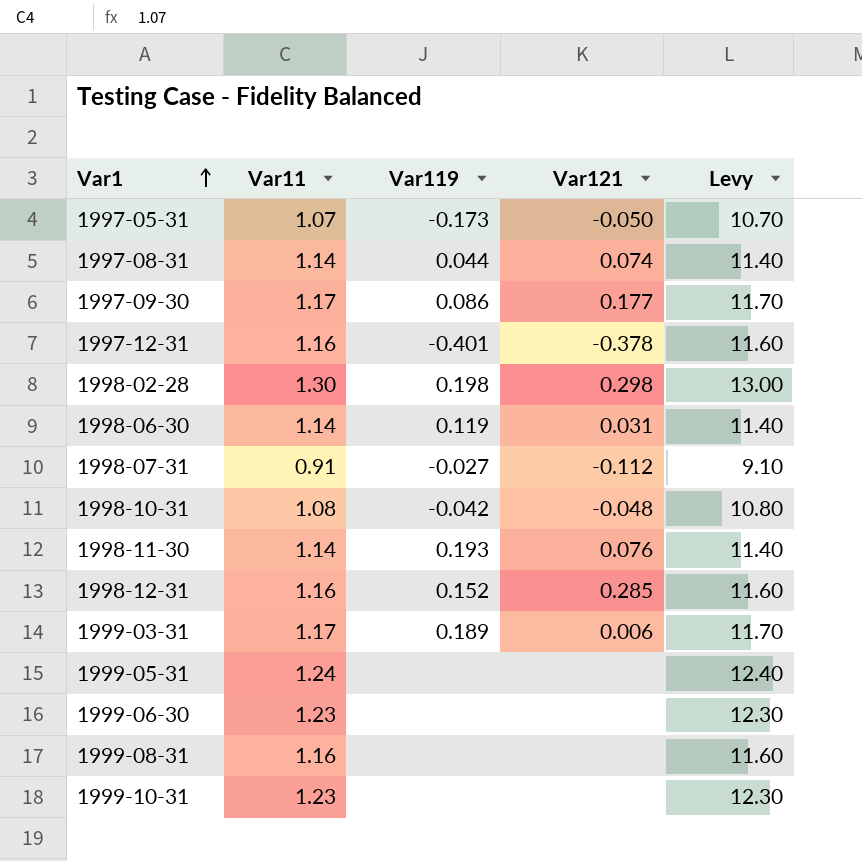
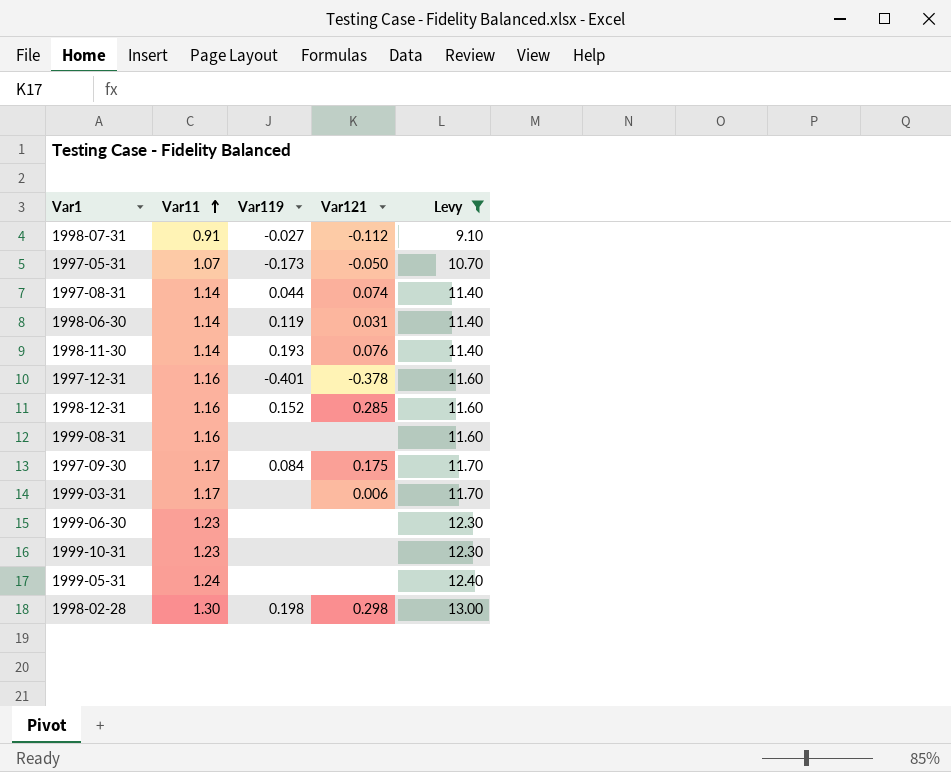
filter: none -> Levy != 10.80
row order: Var1 ascending -> Var11 ascending
1997-09-30 | Var119: 0.086 -> 0.084
1997-09-30 | Var121: 0.177 -> 0.175
1999-03-31 | Var119: 0.189 -> none

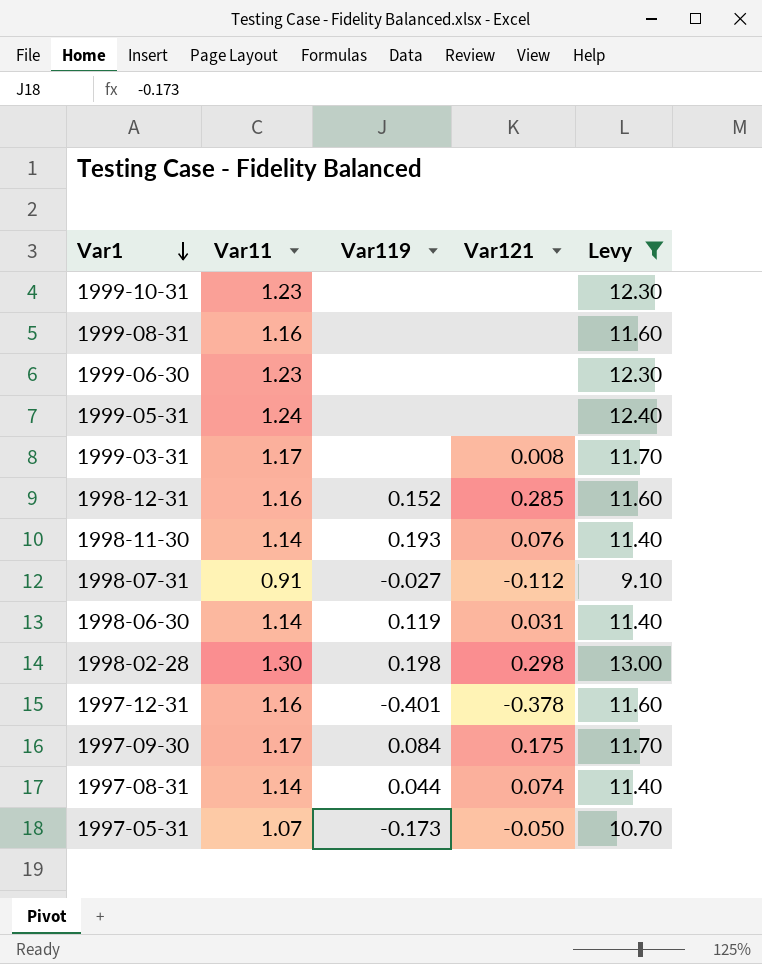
row order: Var11 ascending -> Var1 descending
1999-03-31 | Var121: 0.006 -> 0.008

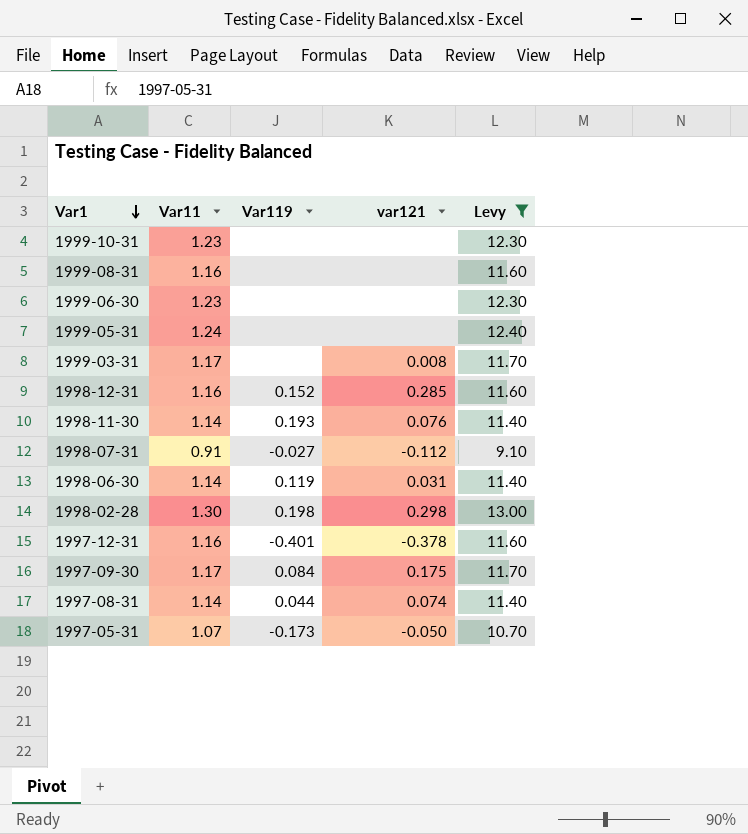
column name: Var121 -> var121

